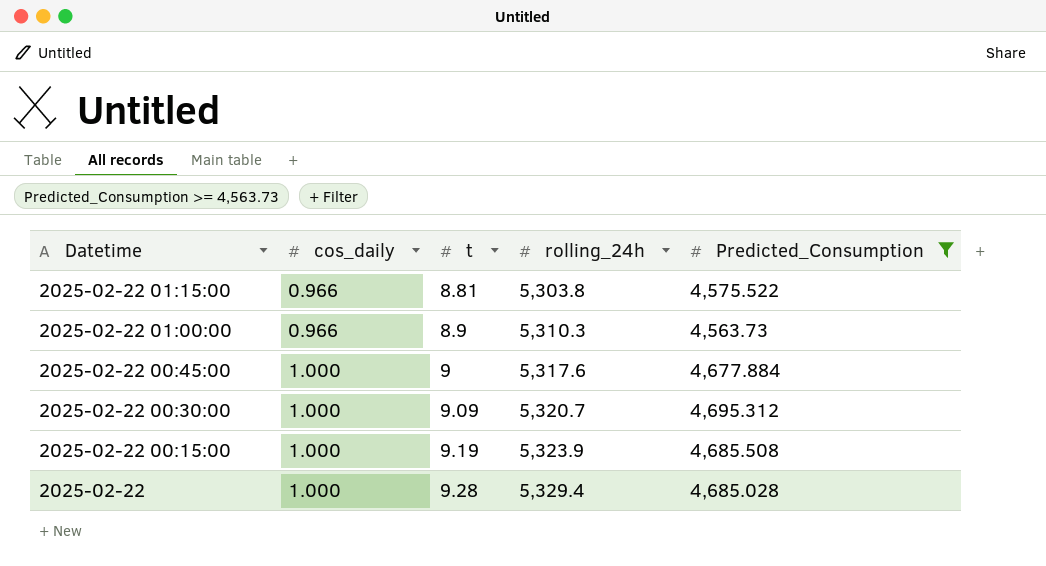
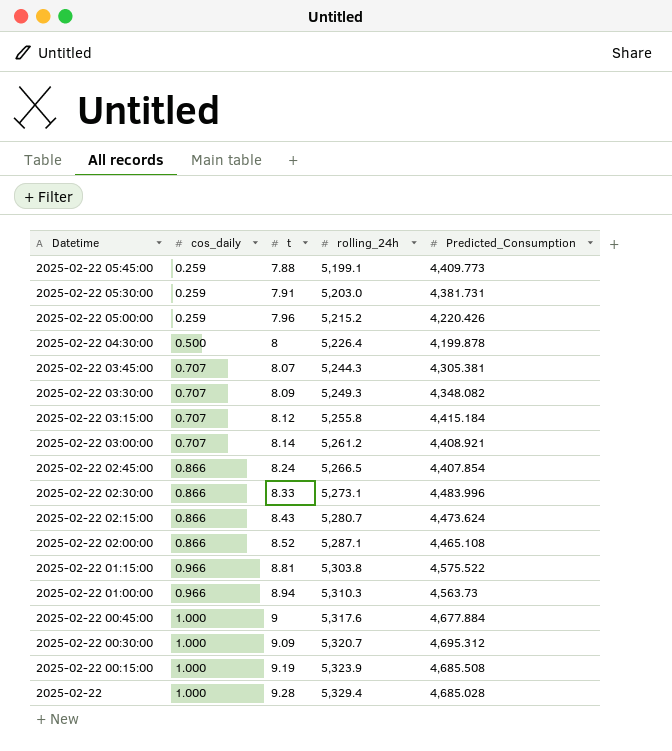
filter: Predicted_Consumption >= 4,563.73 -> none
2025-02-22 01:00:00 | t: 8.9 -> 8.94

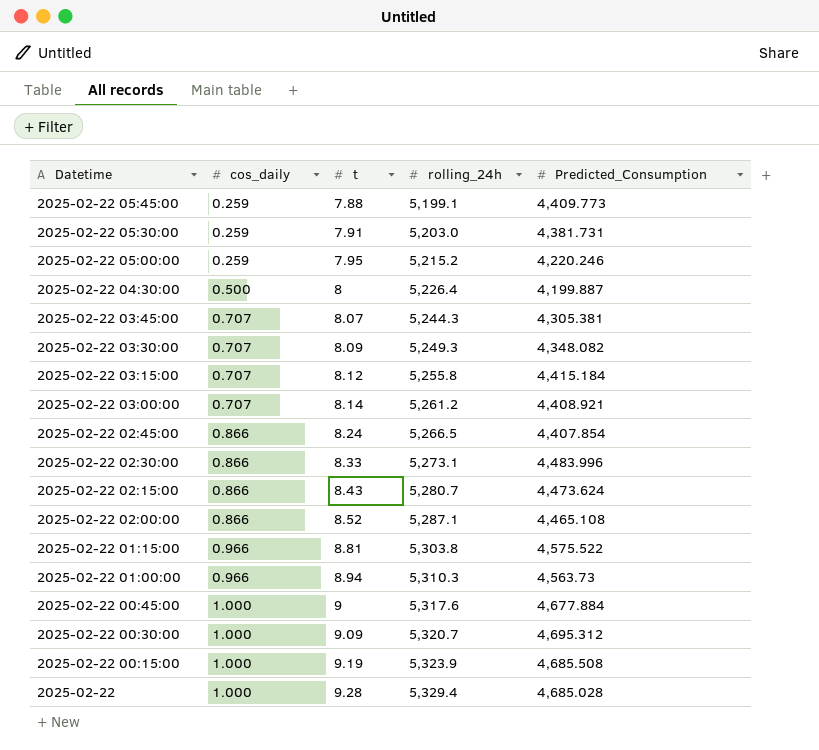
2025-02-22 05:00:00 | t: 7.96 -> 7.95
2025-02-22 05:00:00 | Predicted_Consumption: 4,220.426 -> 4,220.246
2025-02-22 04:30:00 | Predicted_Consumption: 4,199.878 -> 4,199.887

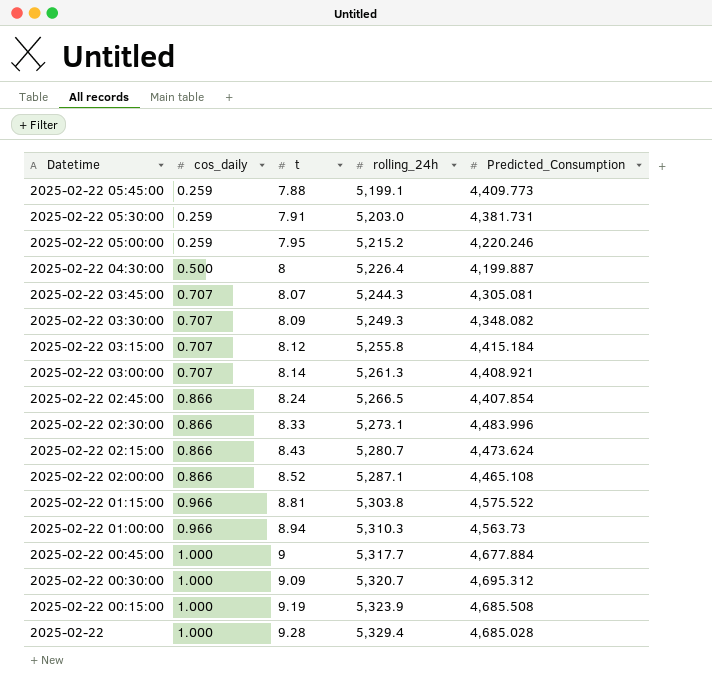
2025-02-22 03:45:00 | Predicted_Consumption: 4,305.381 -> 4,305.081
2025-02-22 03:00:00 | rolling_24h: 5,261.2 -> 5,261.3
2025-02-22 00:45:00 | rolling_24h: 5,317.6 -> 5,317.7

